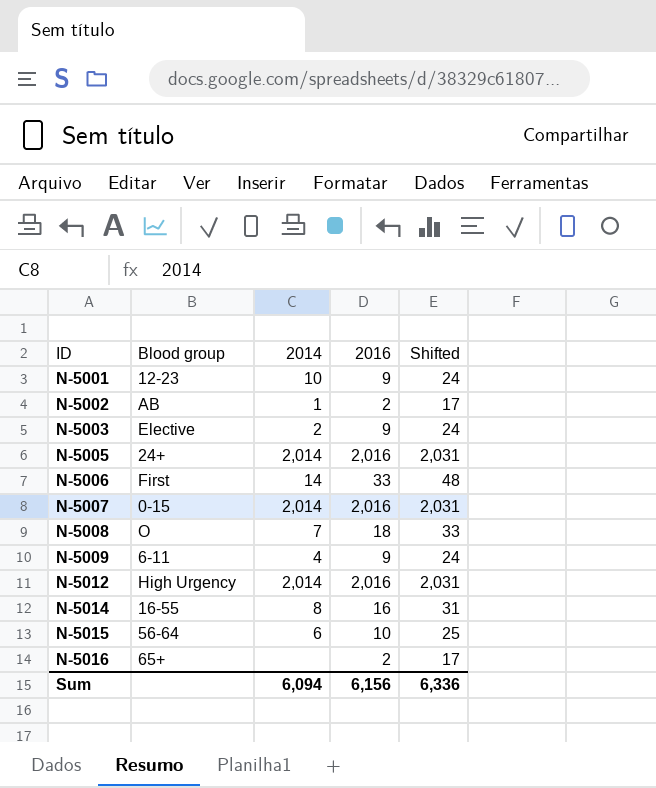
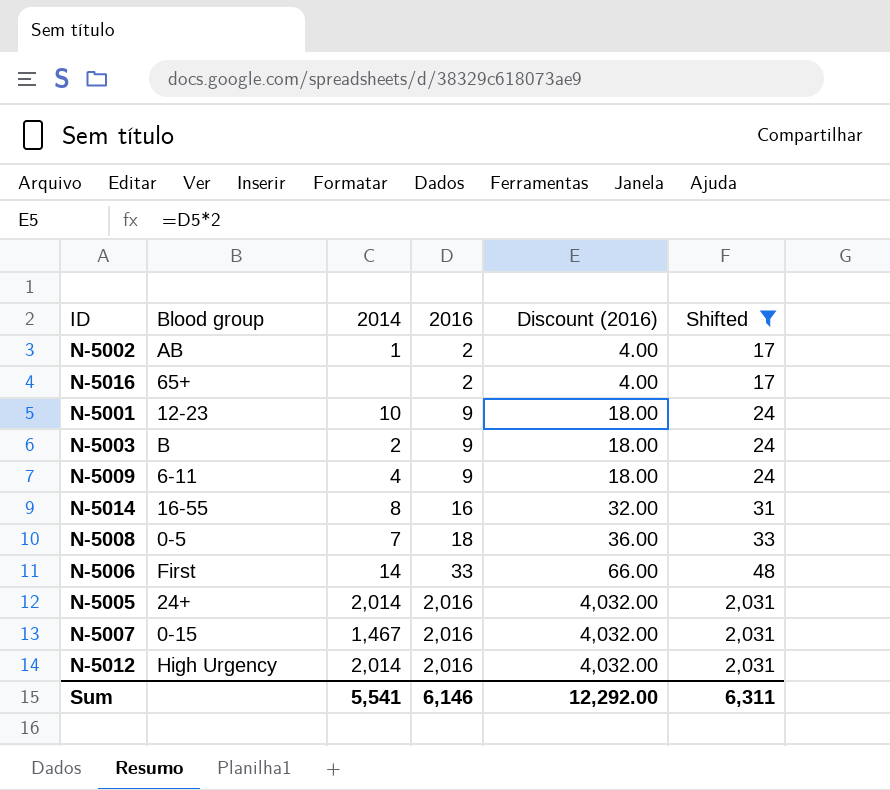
filter: none -> Shifted != 25
row order: ID ascending -> 2016 ascending
column Discount (2016) | formula: none -> [2016] * 2
N-5003 | Blood group: Elective -> B
N-5008 | Blood group: O -> 0-5
N-5007 | 2014: 2,014 -> 1,467
Sum | 2014: 6,094 -> 5,541
Sum | 2016: 6,156 -> 6,146
Sum | Shifted: 6,336 -> 6,311

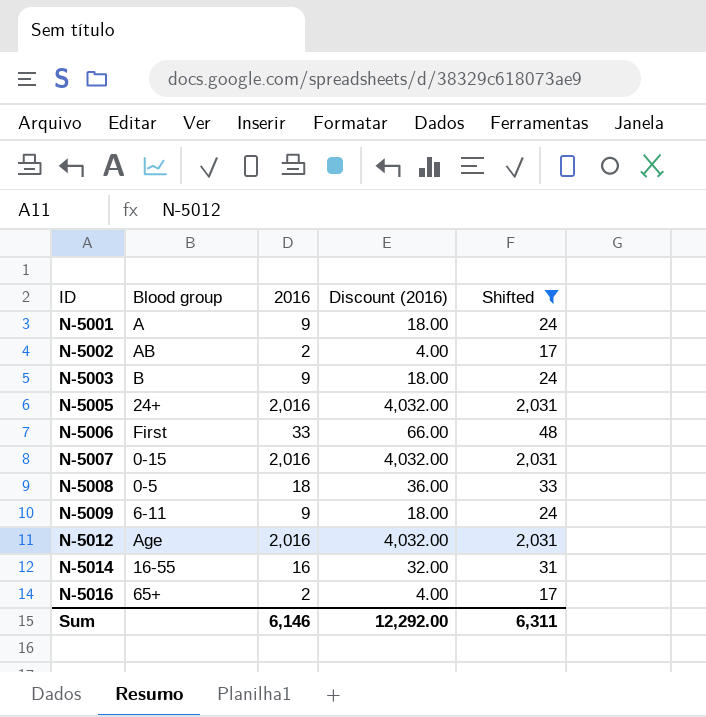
row order: 2016 ascending -> ID ascending
column 2014 | position: 3 -> none
N-5001 | Blood group: 12-23 -> A
N-5012 | Blood group: High Urgency -> Age

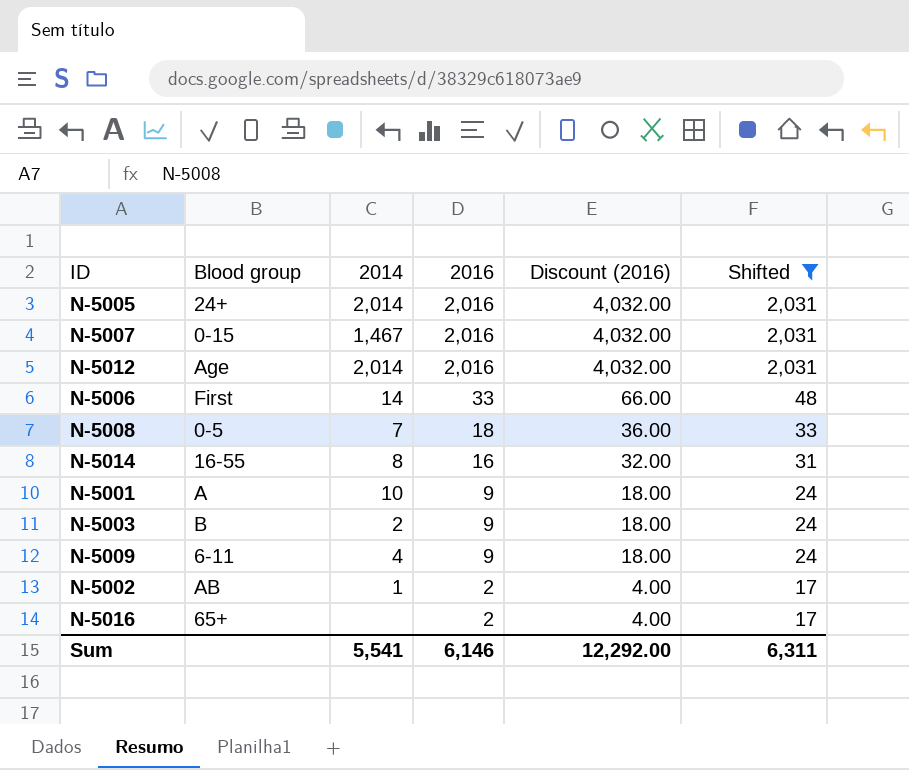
row order: ID ascending -> 2016 descending
column 2014 | position: none -> 3

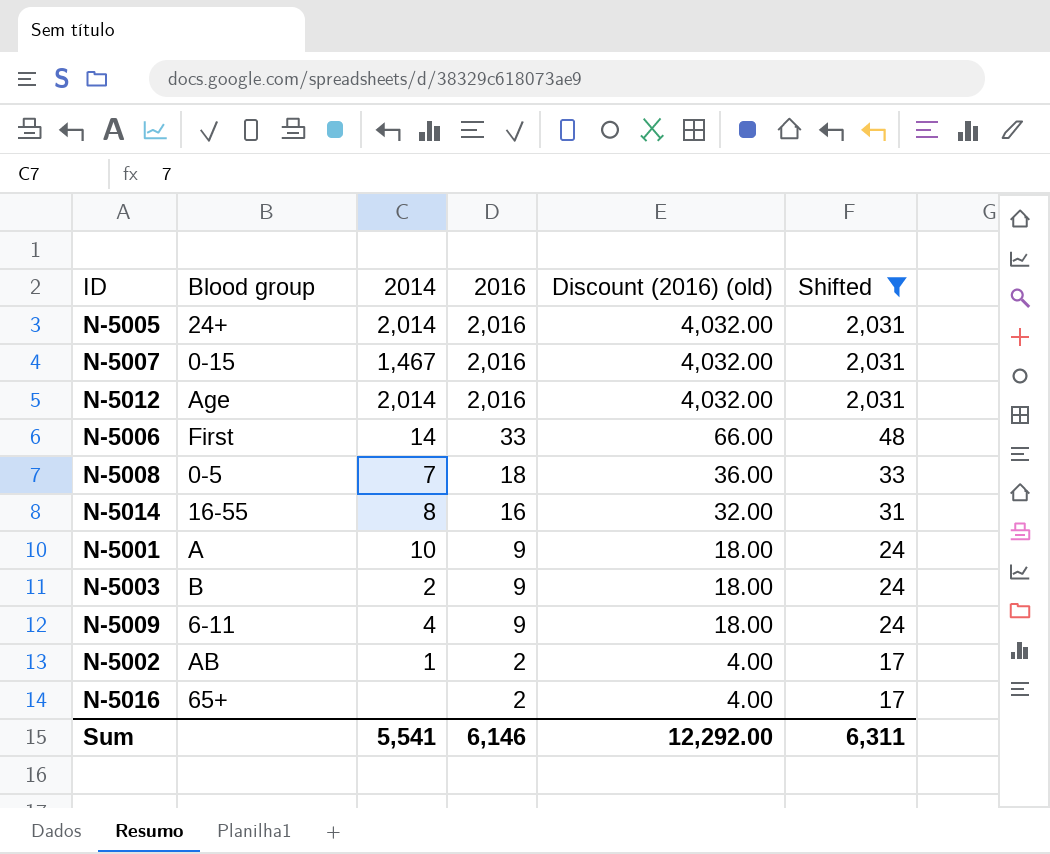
column name: Discount (2016) -> Discount (2016) (old)

